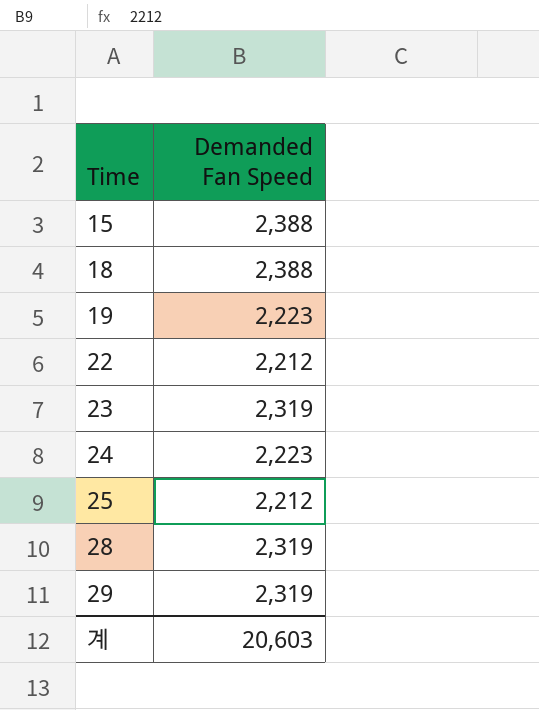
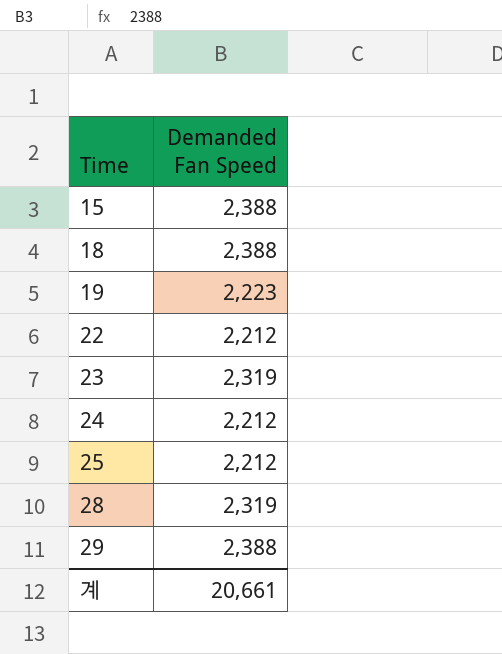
24 | Demanded Fan Speed: 2,223 -> 2,212
29 | Demanded Fan Speed: 2,319 -> 2,388
계 | Demanded Fan Speed: 20,603 -> 20,661

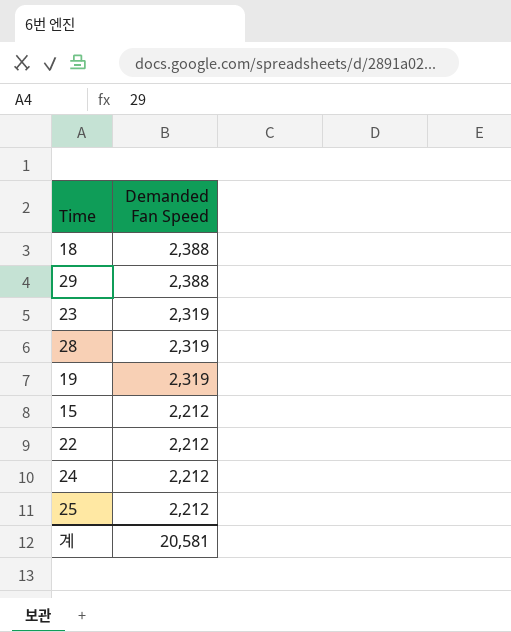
row order: Time ascending -> Demanded Fan Speed descending
19 | Demanded Fan Speed: 2,223 -> 2,319
15 | Demanded Fan Speed: 2,388 -> 2,212
계 | Demanded Fan Speed: 20,661 -> 20,581

